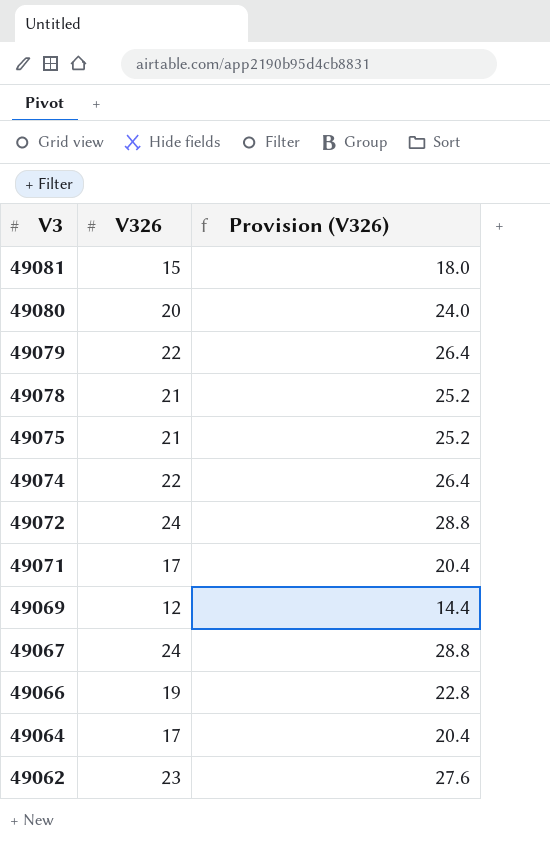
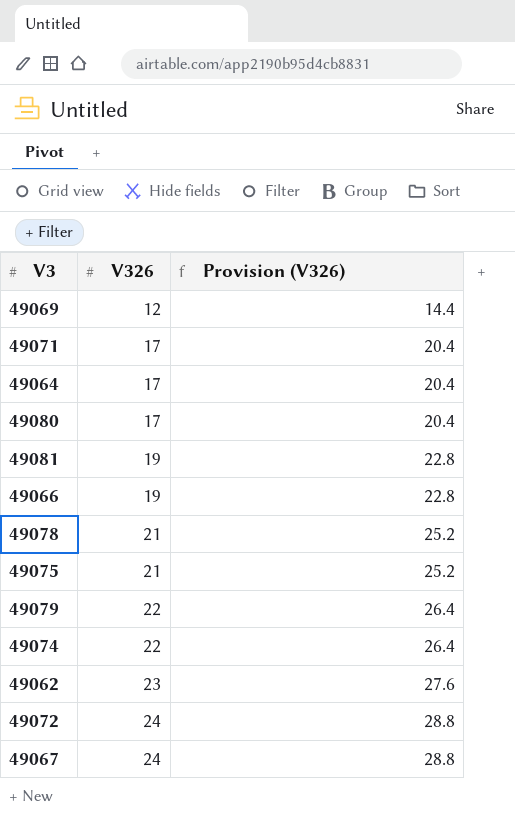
row order: V3 descending -> V326 ascending
49080 | V326: 20 -> 17
49080 | Provision (V326): 24.0 -> 20.4
49081 | V326: 15 -> 19
49081 | Provision (V326): 18.0 -> 22.8

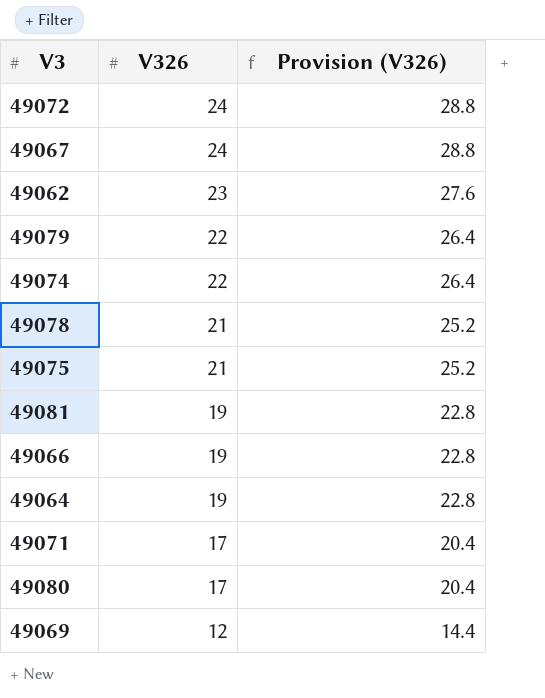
row order: V326 ascending -> V326 descending
49064 | V326: 17 -> 19
49064 | Provision (V326): 20.4 -> 22.8

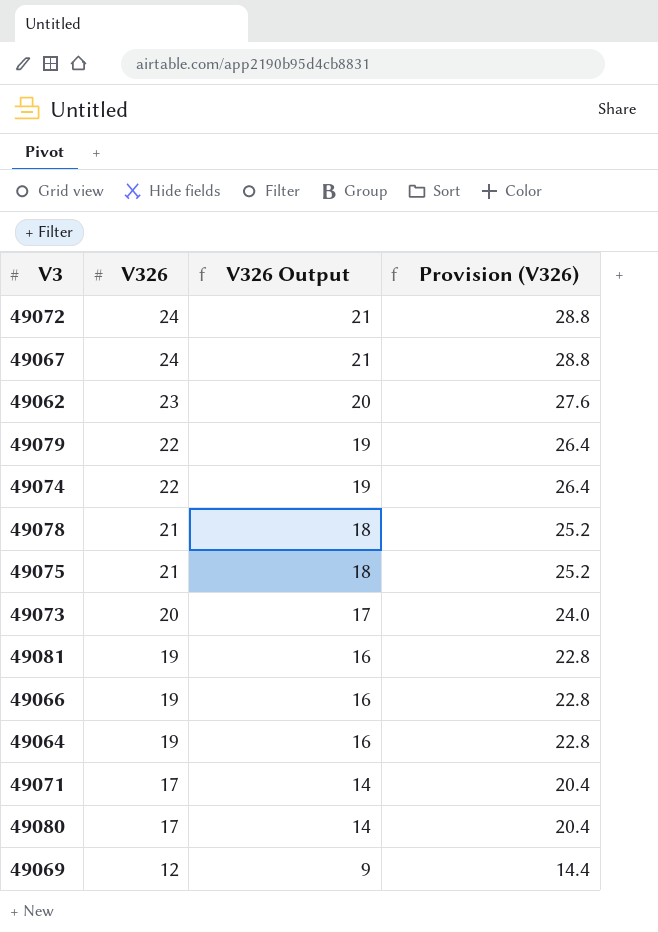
column V326 Output | formula: none -> [V326] - 3
row 49073: none -> 20 | 17 | 24.0

